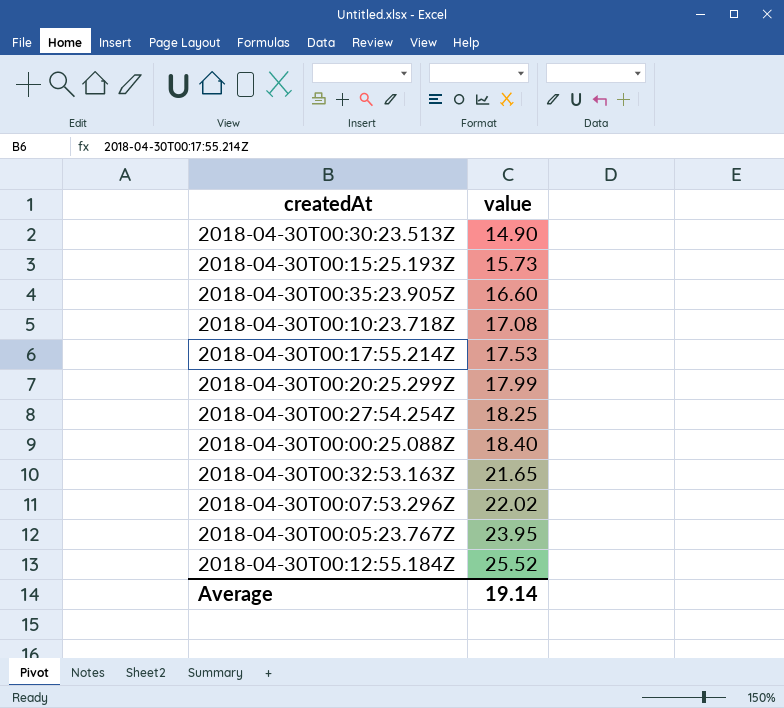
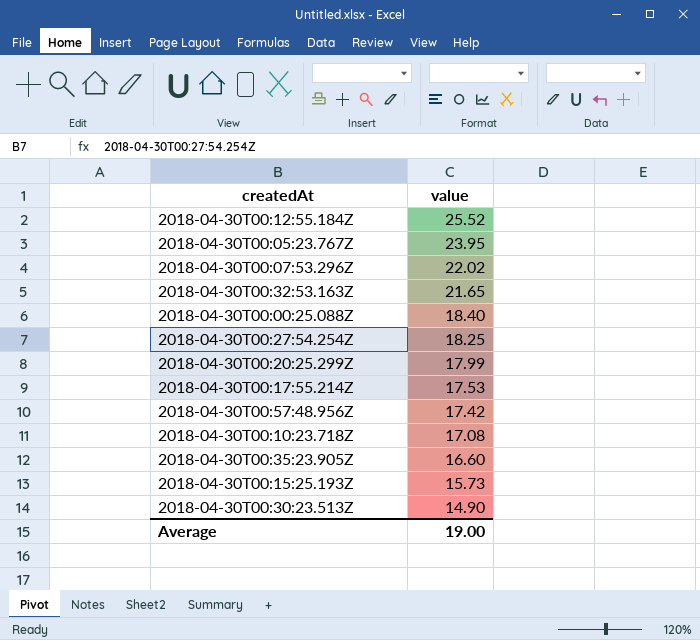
row order: value ascending -> value descending
row 2018-04-30T00:57:48.956Z: none -> 17.42
Average | value: 19.14 -> 19.00

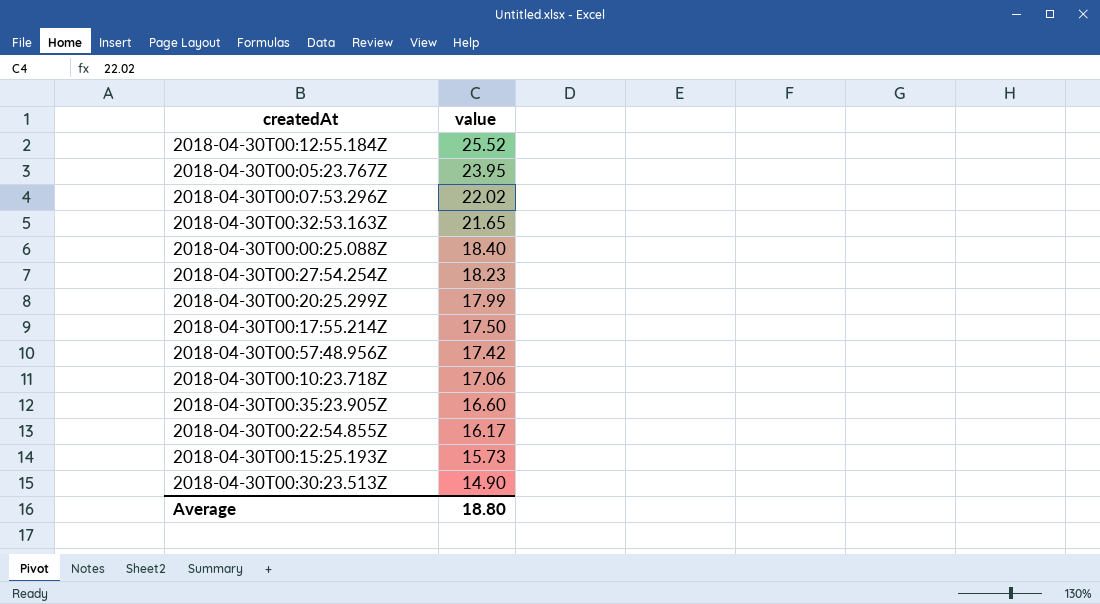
2018-04-30T00:27:54.254Z | value: 18.25 -> 18.23
2018-04-30T00:17:55.214Z | value: 17.53 -> 17.50
2018-04-30T00:10:23.718Z | value: 17.08 -> 17.06
row 2018-04-30T00:22:54.855Z: none -> 16.17
Average | value: 19.00 -> 18.80

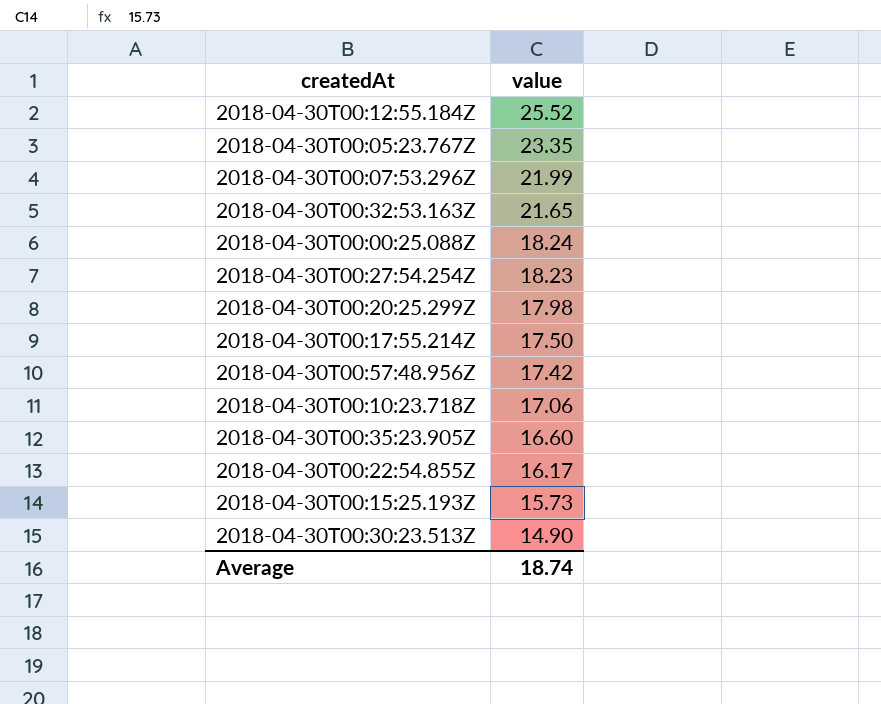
2018-04-30T00:05:23.767Z | value: 23.95 -> 23.35
2018-04-30T00:07:53.296Z | value: 22.02 -> 21.99
2018-04-30T00:00:25.088Z | value: 18.40 -> 18.24
2018-04-30T00:20:25.299Z | value: 17.99 -> 17.98
Average | value: 18.80 -> 18.74

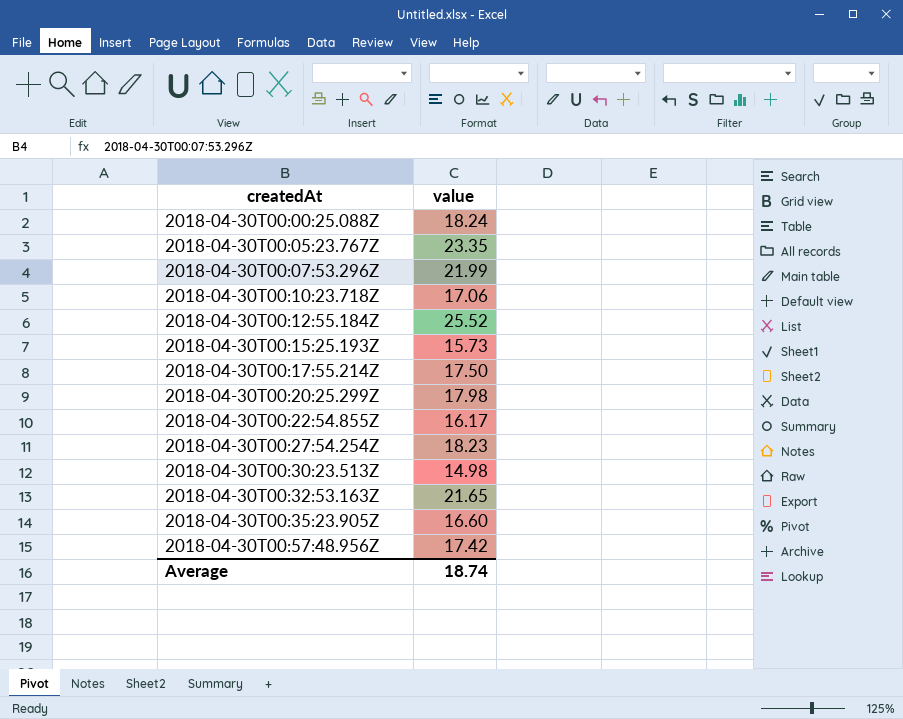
row order: value descending -> createdAt ascending
2018-04-30T00:30:23.513Z | value: 14.90 -> 14.98

